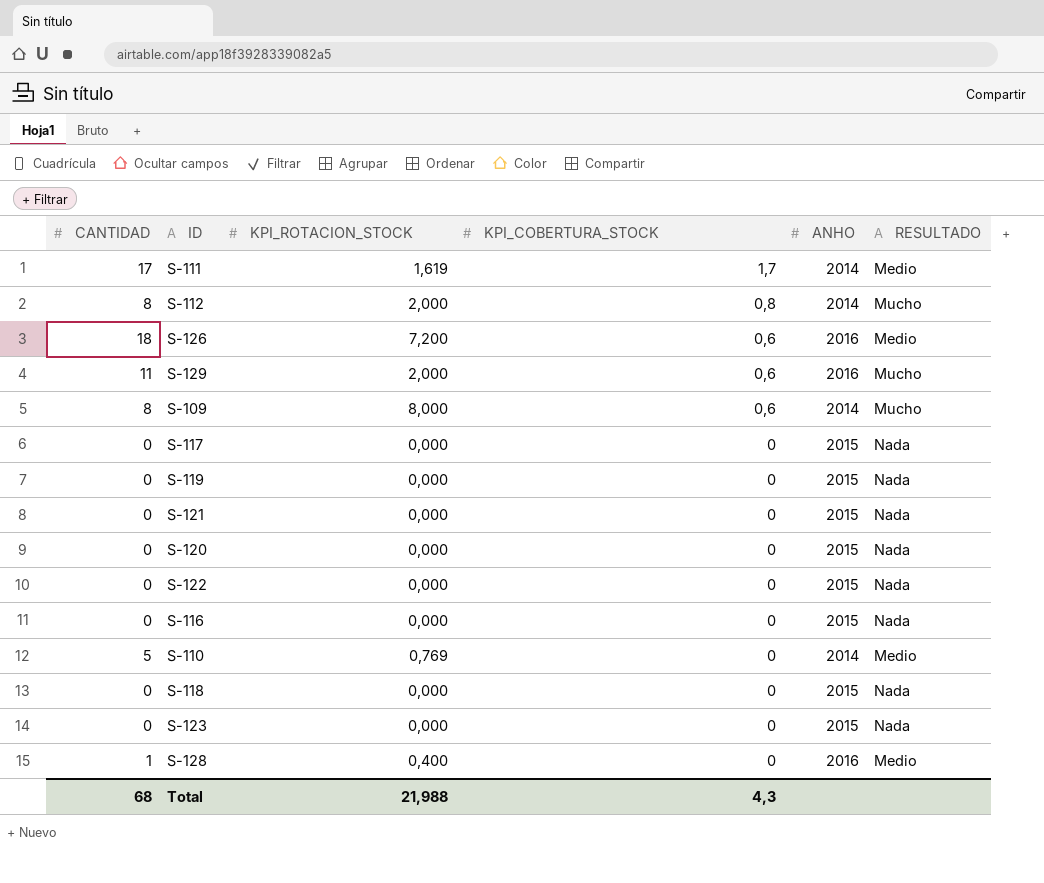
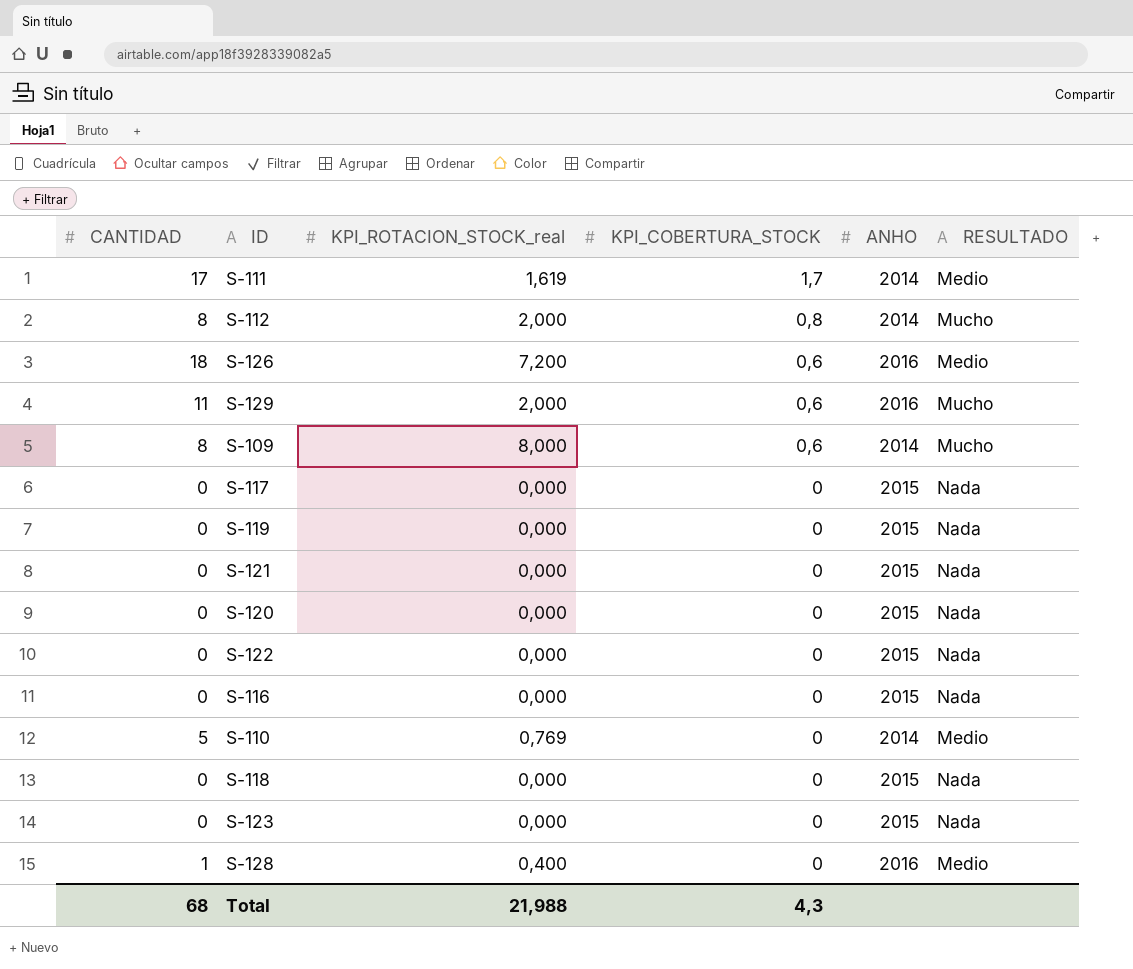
column name: KPI_ROTACION_STOCK -> KPI_ROTACION_STOCK_real

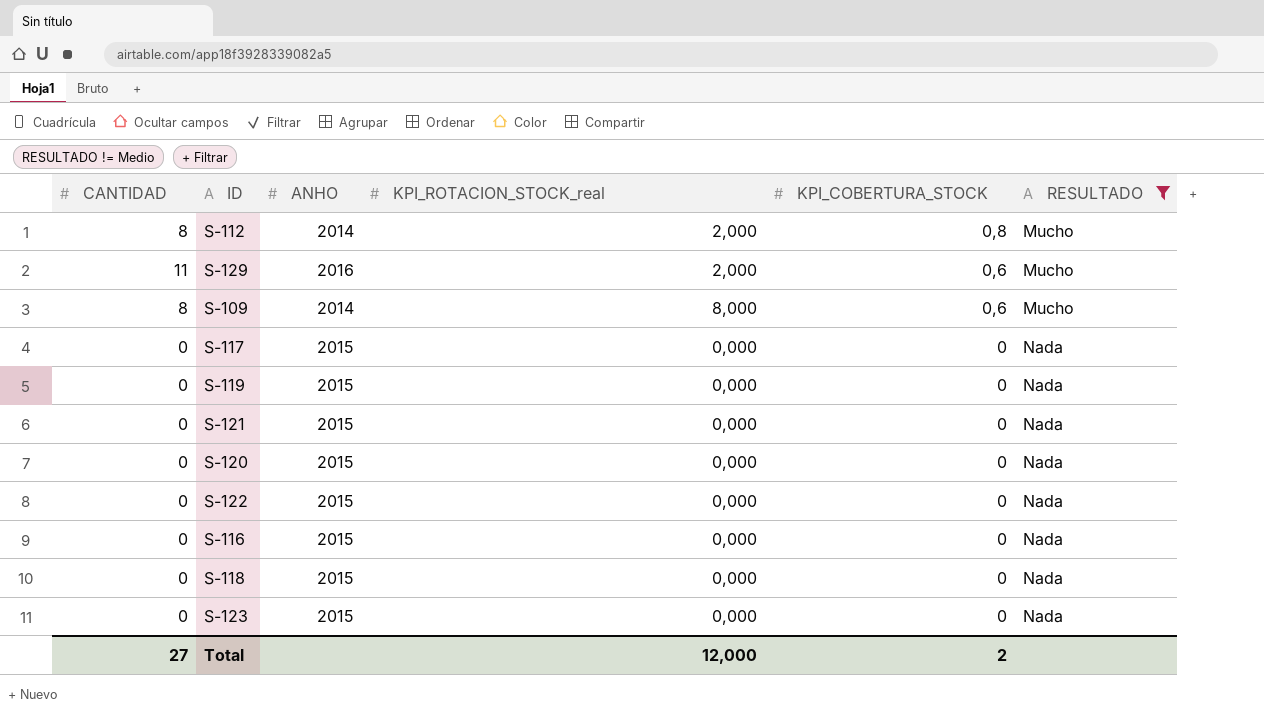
filter: none -> RESULTADO != Medio
column ANHO | position: 5 -> 3
Total | CANTIDAD: 68 -> 27
Total | KPI_ROTACION_STOCK_real: 21,988 -> 12,000
Total | KPI_COBERTURA_STOCK: 4,3 -> 2

